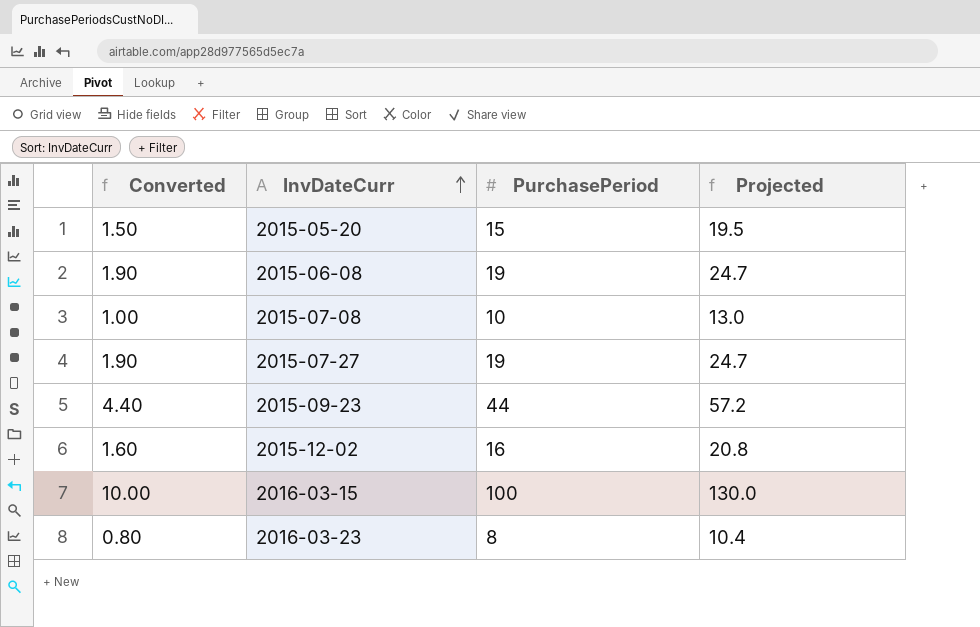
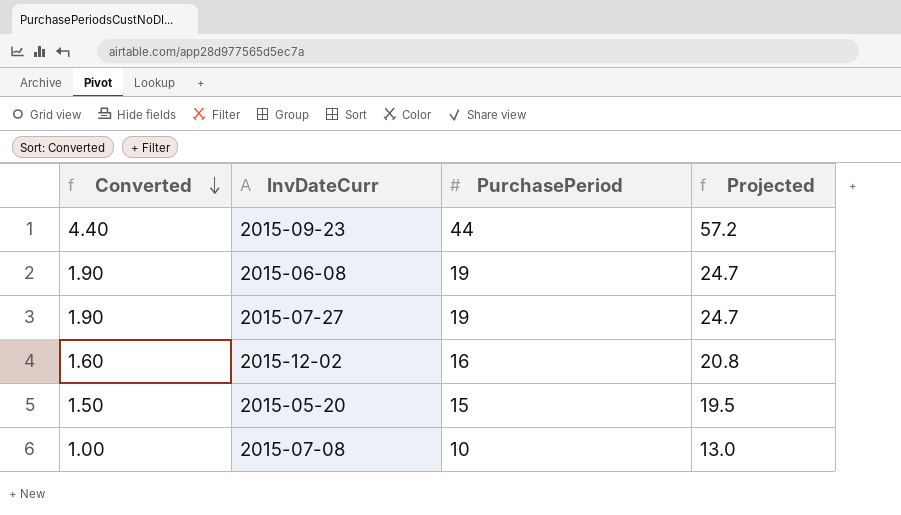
row order: InvDateCurr ascending -> Converted descending
row 2016-03-15: 10.00 | 100 | 130.0 -> none
row 2016-03-23: 0.80 | 8 | 10.4 -> none

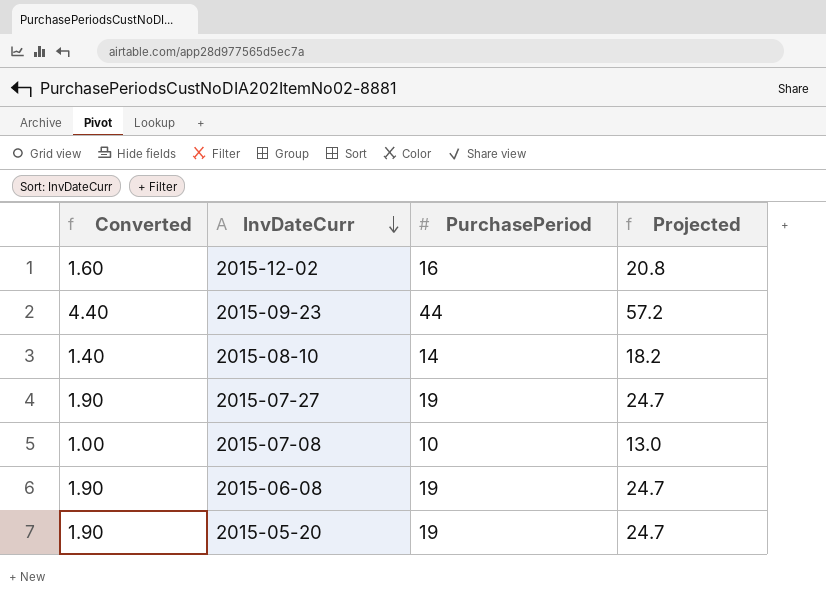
row order: Converted descending -> InvDateCurr descending
row 2015-08-10: none -> 1.40 | 14 | 18.2
2015-05-20 | Converted: 1.50 -> 1.90
2015-05-20 | PurchasePeriod: 15 -> 19
2015-05-20 | Projected: 19.5 -> 24.7

